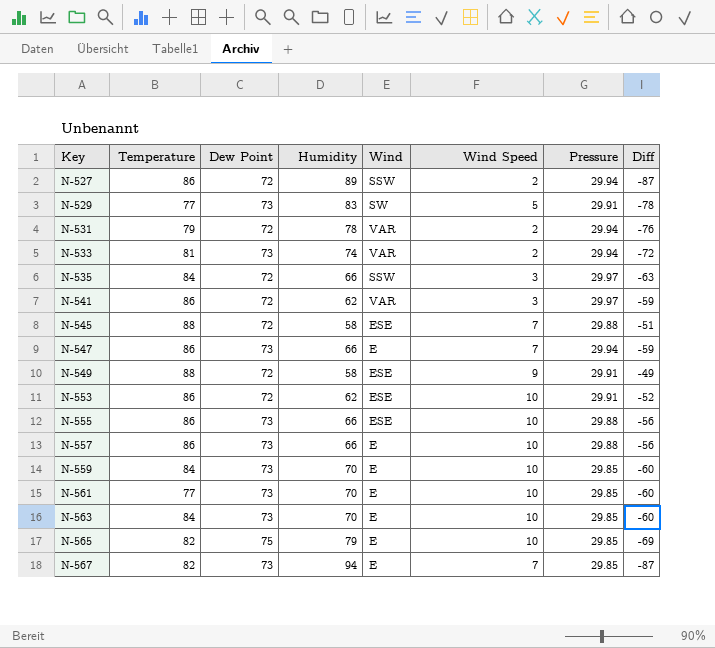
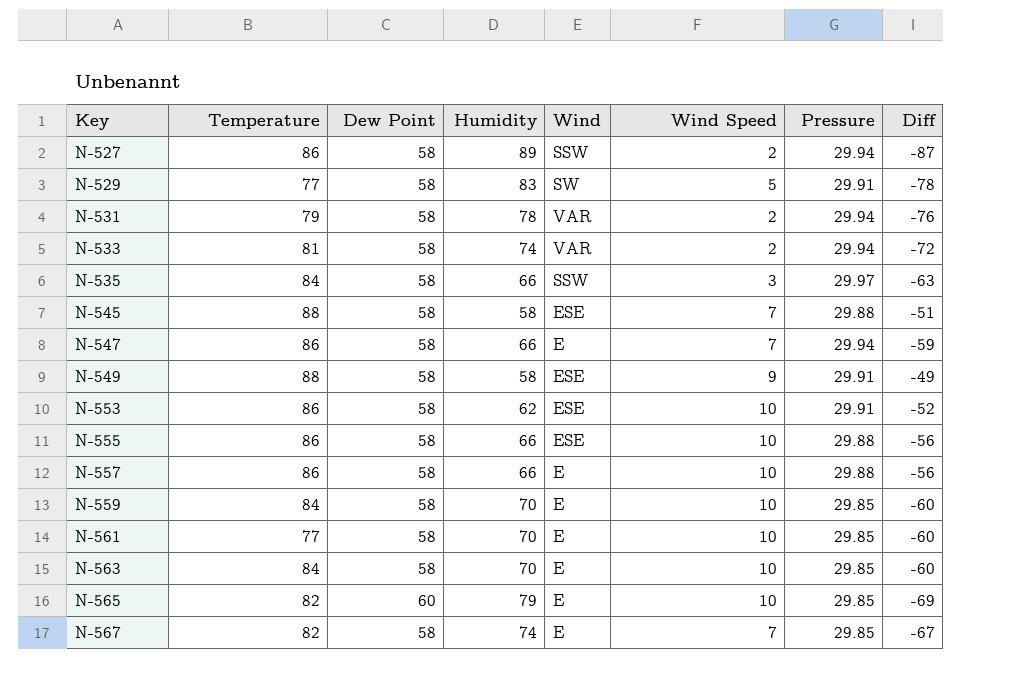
row N-541: 86 | 72 | 62 | VAR | 3 | 29.97 | -59 -> none
N-527 | Dew Point: 72 -> 58
N-529 | Dew Point: 73 -> 58
N-531 | Dew Point: 72 -> 58
N-533 | Dew Point: 73 -> 58
N-535 | Dew Point: 72 -> 58
N-545 | Dew Point: 72 -> 58
N-547 | Dew Point: 73 -> 58
N-549 | Dew Point: 72 -> 58
N-553 | Dew Point: 72 -> 58
N-555 | Dew Point: 73 -> 58
N-557 | Dew Point: 73 -> 58
N-559 | Dew Point: 73 -> 58
N-561 | Dew Point: 73 -> 58
N-563 | Dew Point: 73 -> 58
N-565 | Dew Point: 75 -> 60
N-567 | Dew Point: 73 -> 58
N-567 | Humidity: 94 -> 74
N-567 | Diff: -87 -> -67

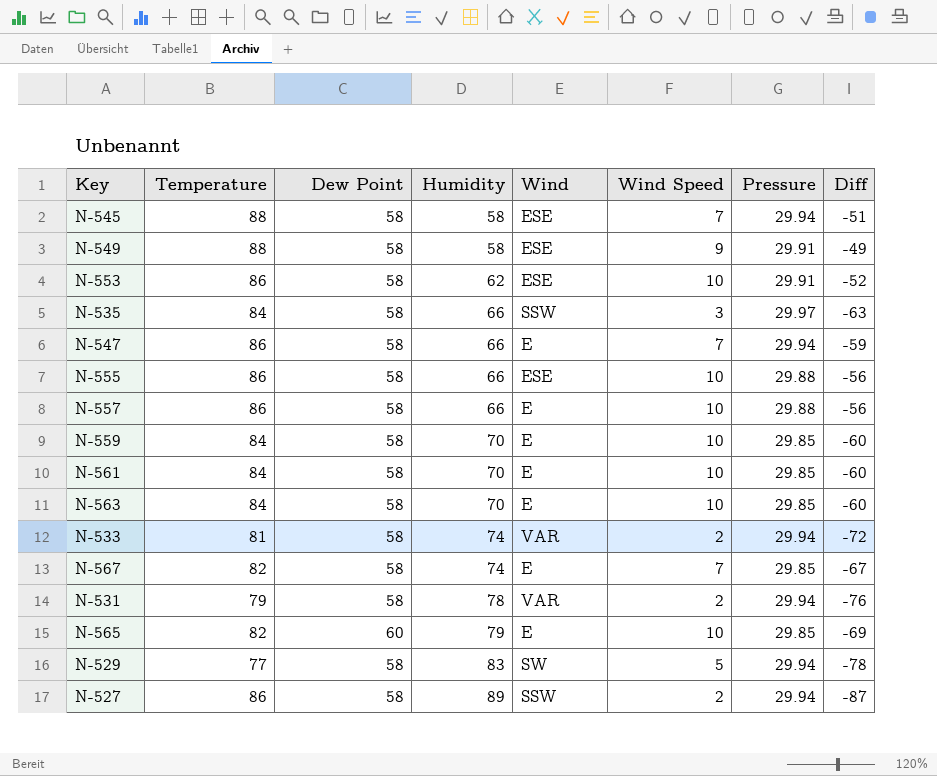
row order: Key ascending -> Humidity ascending
N-545 | Pressure: 29.88 -> 29.94
N-561 | Temperature: 77 -> 84
N-529 | Pressure: 29.91 -> 29.94

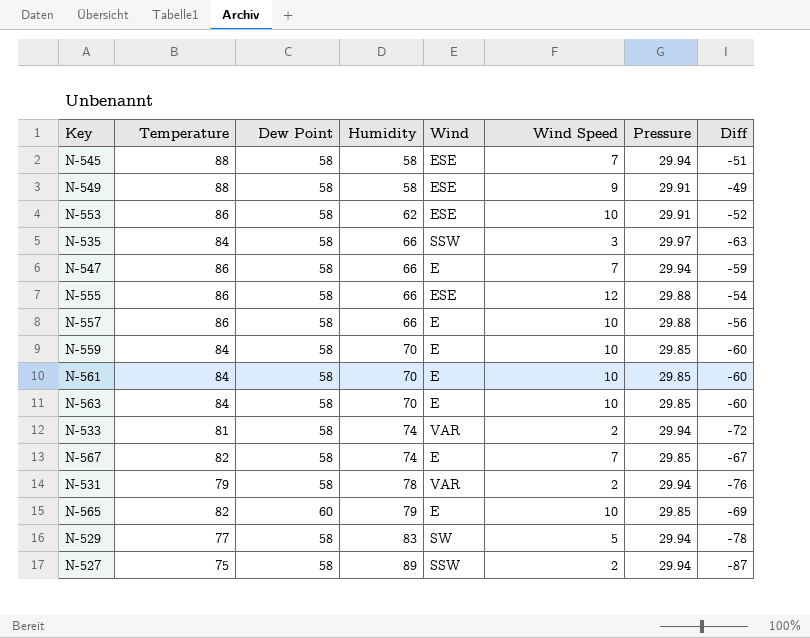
N-555 | Wind Speed: 10 -> 12
N-555 | Diff: -56 -> -54
N-527 | Temperature: 86 -> 75

